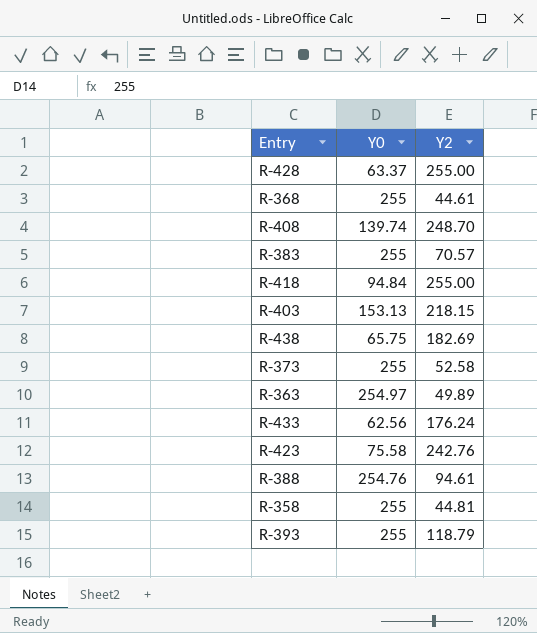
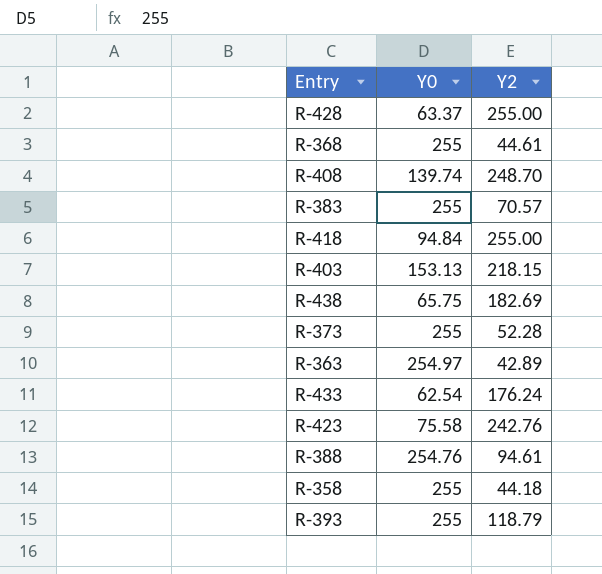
R-373 | Y2: 52.58 -> 52.28
R-363 | Y2: 49.89 -> 42.89
R-433 | Y0: 62.56 -> 62.54
R-358 | Y2: 44.81 -> 44.18

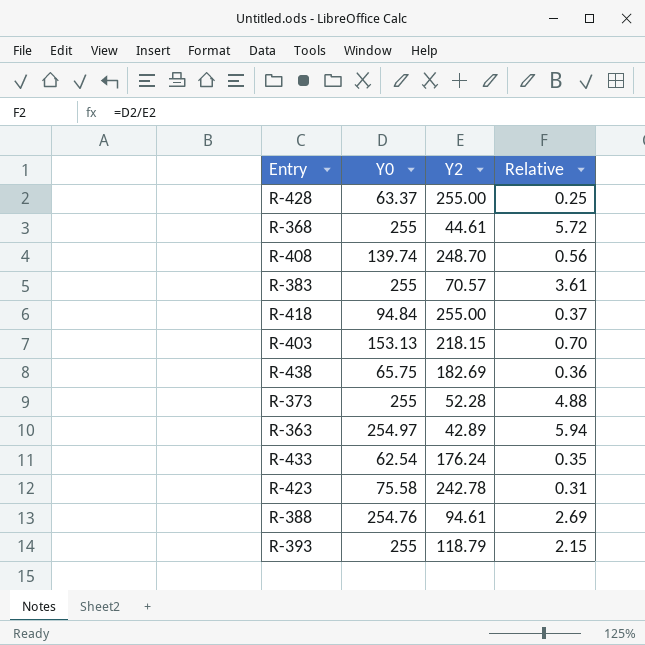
column Relative | formula: none -> [Y0] / [Y2]
row R-358: 255 | 44.18 -> none
R-423 | Y2: 242.76 -> 242.78

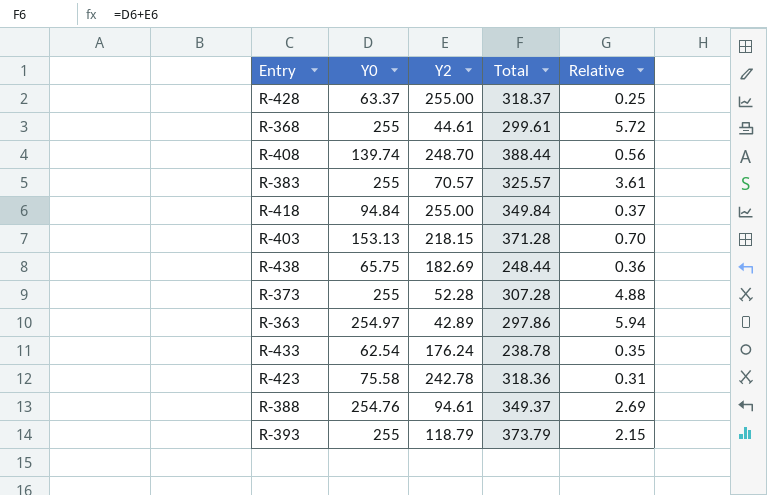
column Total | formula: none -> [Y0] + [Y2]

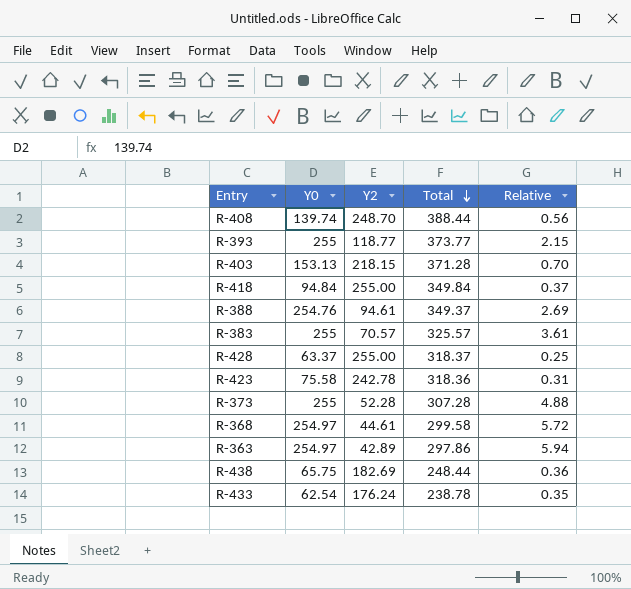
row order: none -> Total descending
R-393 | Y2: 118.79 -> 118.77
R-393 | Total: 373.79 -> 373.77
R-368 | Y0: 255 -> 254.97
R-368 | Total: 299.61 -> 299.58

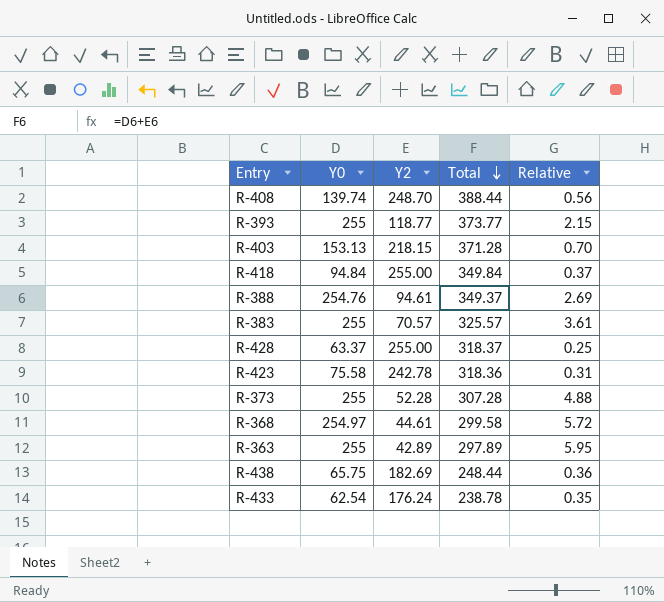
R-363 | Y0: 254.97 -> 255
R-363 | Total: 297.86 -> 297.89
R-363 | Relative: 5.94 -> 5.95

